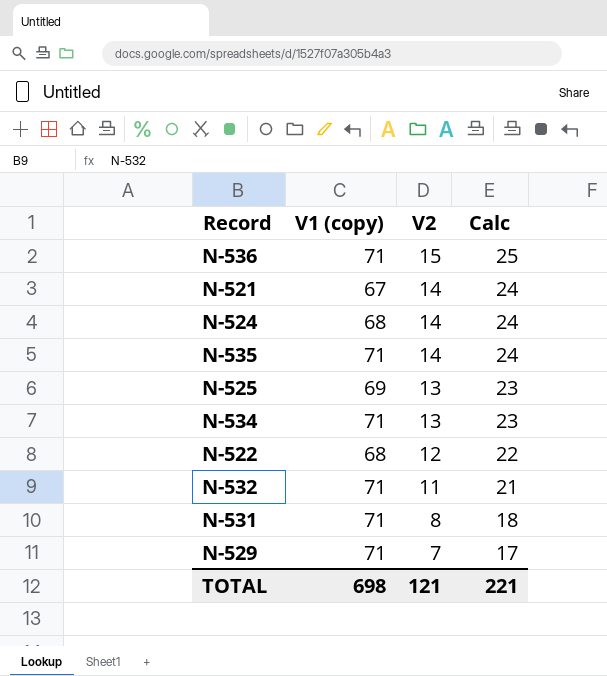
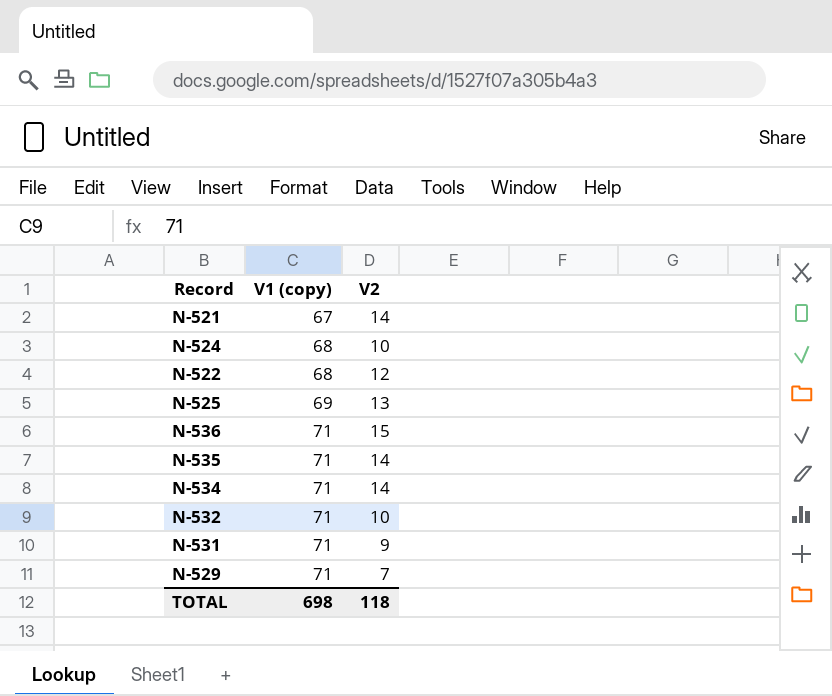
row order: V2 descending -> V1 (copy) ascending
column Calc | formula: [V2] + 10 -> none
N-524 | V2: 14 -> 10
N-534 | V2: 13 -> 14
N-532 | V2: 11 -> 10
N-531 | V2: 8 -> 9
TOTAL | V2: 121 -> 118

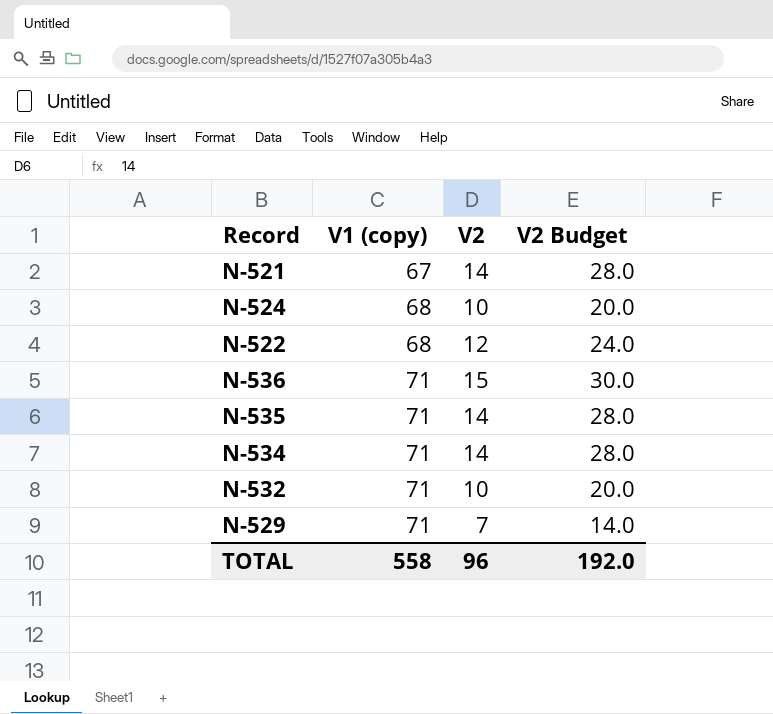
column V2 Budget | formula: none -> [V2] * 2
row N-525: 69 | 13 -> none
row N-531: 71 | 9 -> none
TOTAL | V1 (copy): 698 -> 558
TOTAL | V2: 118 -> 96

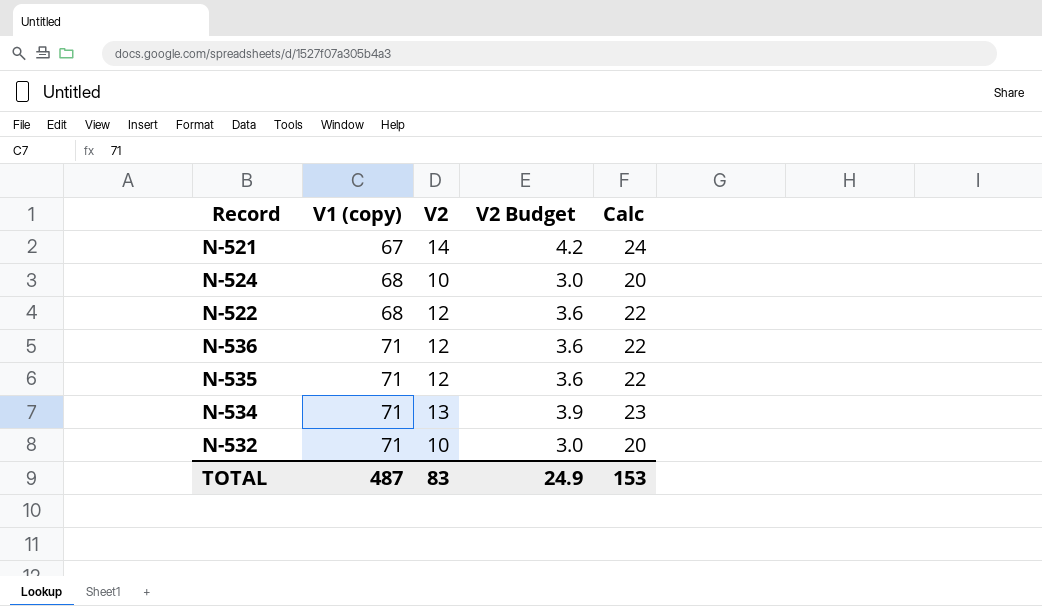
column V2 Budget | formula: [V2] * 2 -> [V2] * 0.3
column Calc | formula: none -> [V2] + 10
row N-529: 71 | 7 | 14.0 -> none
N-536 | V2: 15 -> 12
N-535 | V2: 14 -> 12
N-534 | V2: 14 -> 13
TOTAL | V1 (copy): 558 -> 487
TOTAL | V2: 96 -> 83
TOTAL | V2 Budget: 192.0 -> 24.9

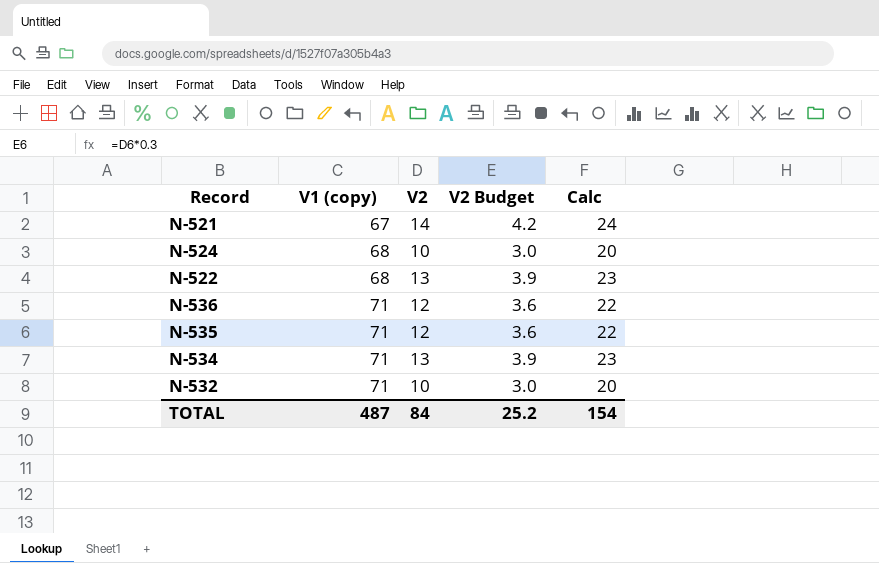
N-522 | V2: 12 -> 13
N-522 | V2 Budget: 3.6 -> 3.9
N-522 | Calc: 22 -> 23
TOTAL | V2: 83 -> 84
TOTAL | V2 Budget: 24.9 -> 25.2
TOTAL | Calc: 153 -> 154

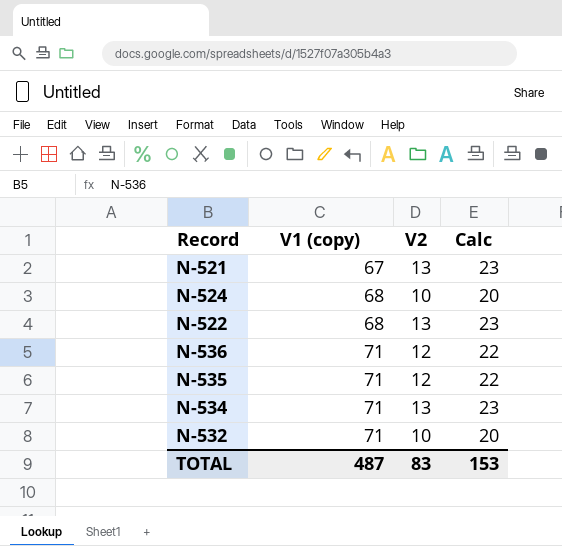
column V2 Budget | formula: [V2] * 0.3 -> none
N-521 | V2: 14 -> 13
N-521 | Calc: 24 -> 23
TOTAL | V2: 84 -> 83
TOTAL | Calc: 154 -> 153

